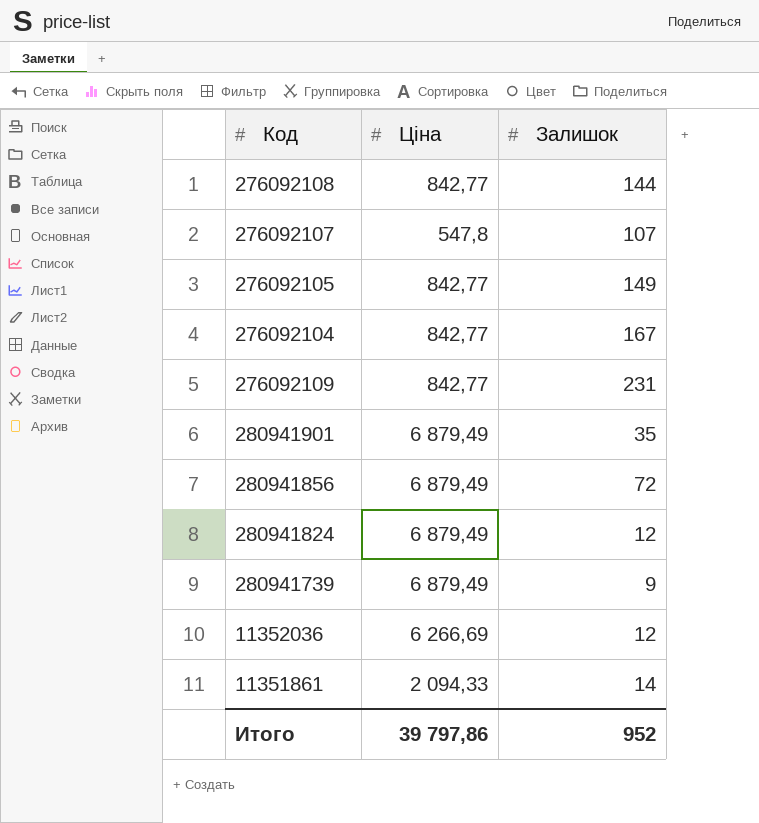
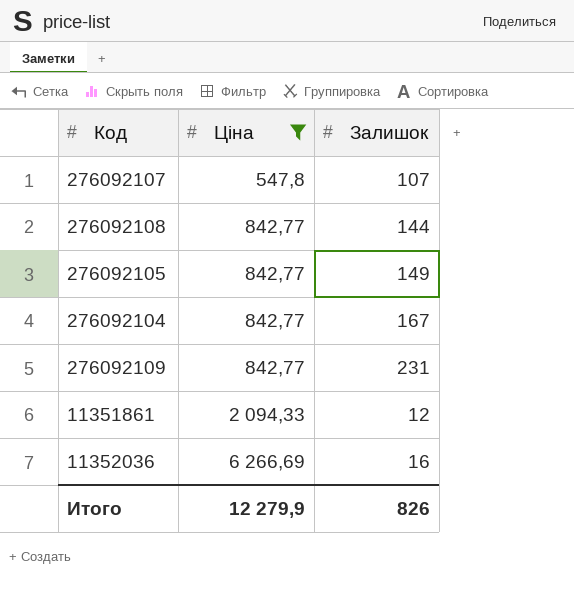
filter: none -> Ціна != 6 879,49
row order: none -> Ціна ascending
11351861 | Залишок: 14 -> 12
11352036 | Залишок: 12 -> 16
Итого | Ціна: 39 797,86 -> 12 279,9
Итого | Залишок: 952 -> 826

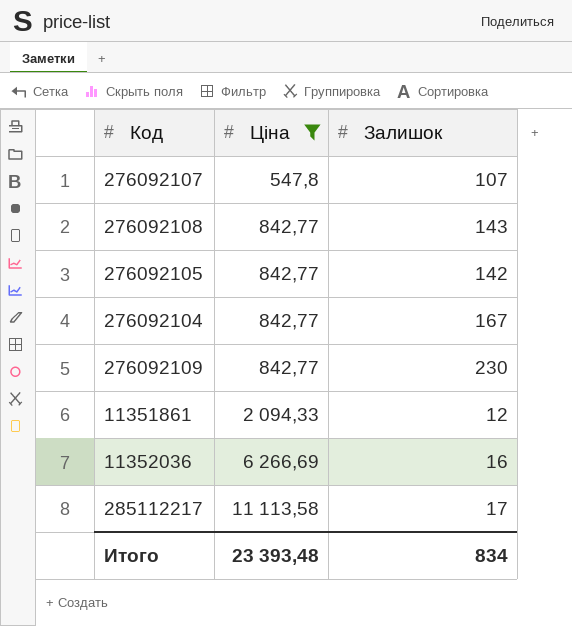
276092108 | Залишок: 144 -> 143
276092105 | Залишок: 149 -> 142
276092109 | Залишок: 231 -> 230
row 285112217: none -> 11 113,58 | 17
Итого | Ціна: 12 279,9 -> 23 393,48
Итого | Залишок: 826 -> 834

